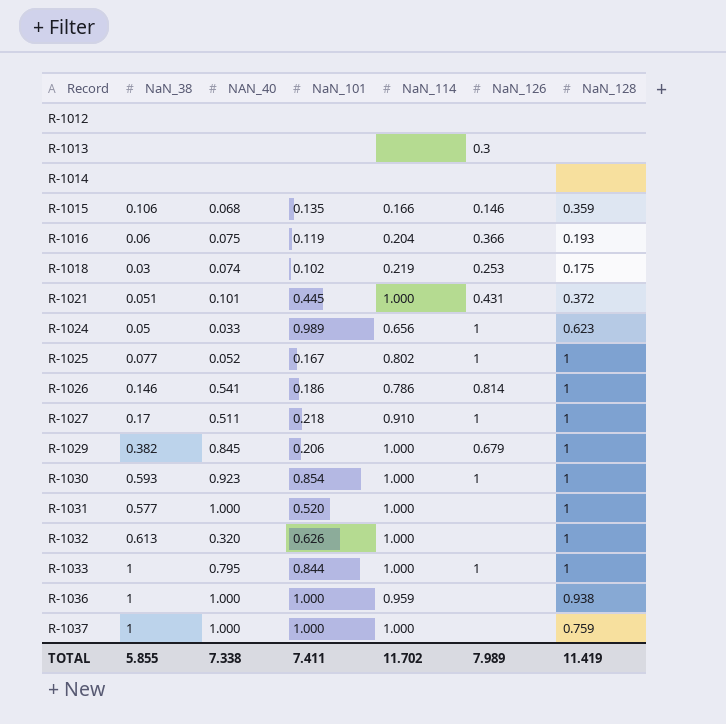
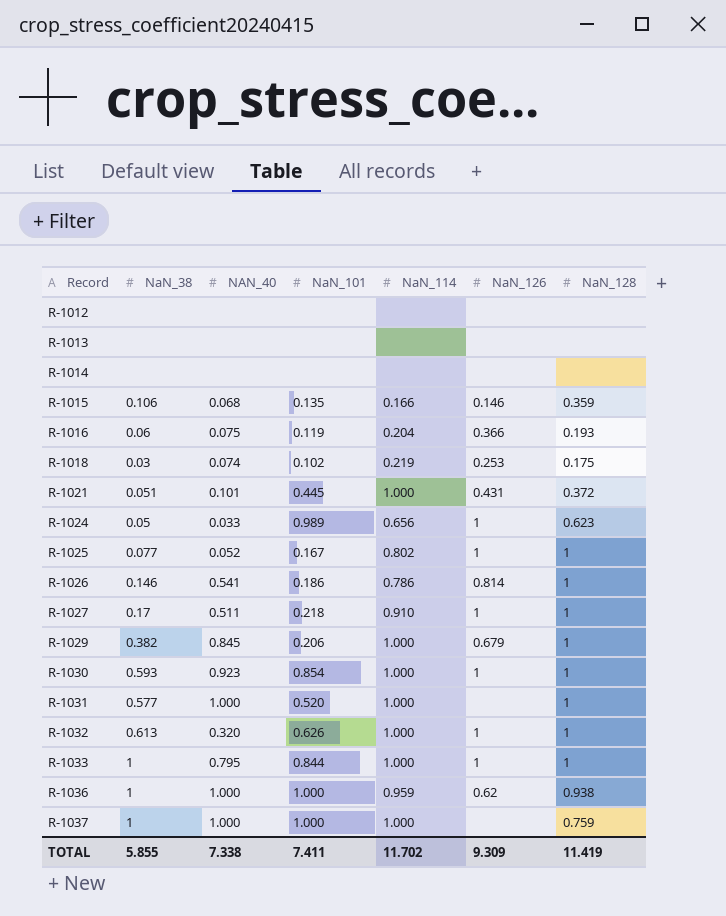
R-1013 | NaN_126: 0.3 -> none
R-1032 | NaN_126: none -> 1
R-1036 | NaN_126: none -> 0.62
TOTAL | NaN_126: 7.989 -> 9.309

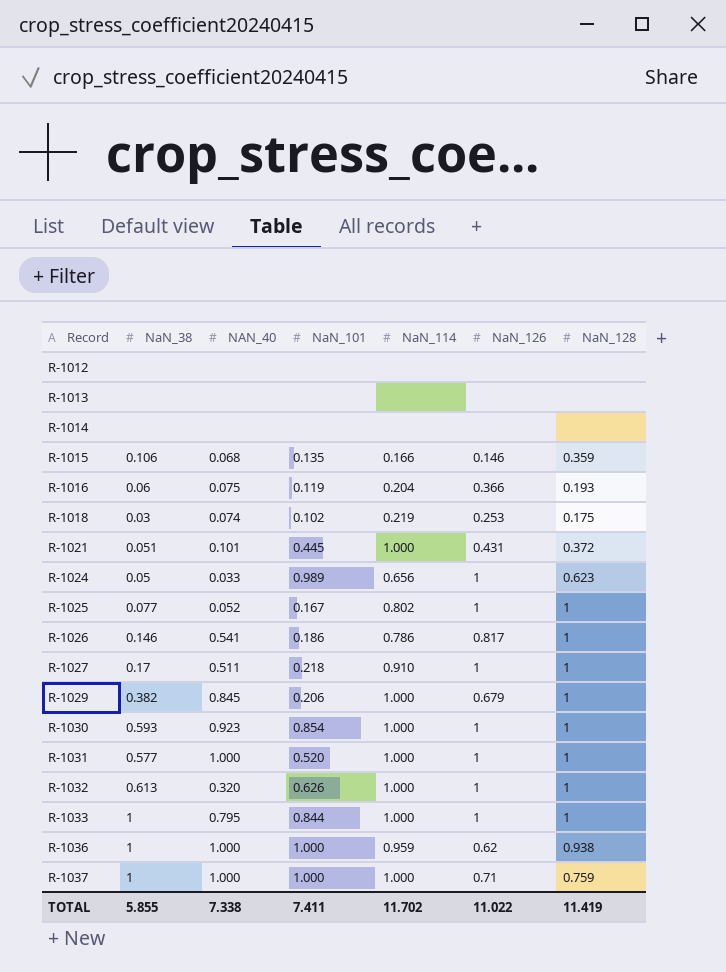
R-1026 | NaN_126: 0.814 -> 0.817
R-1031 | NaN_126: none -> 1
R-1037 | NaN_126: none -> 0.71
TOTAL | NaN_126: 9.309 -> 11.022

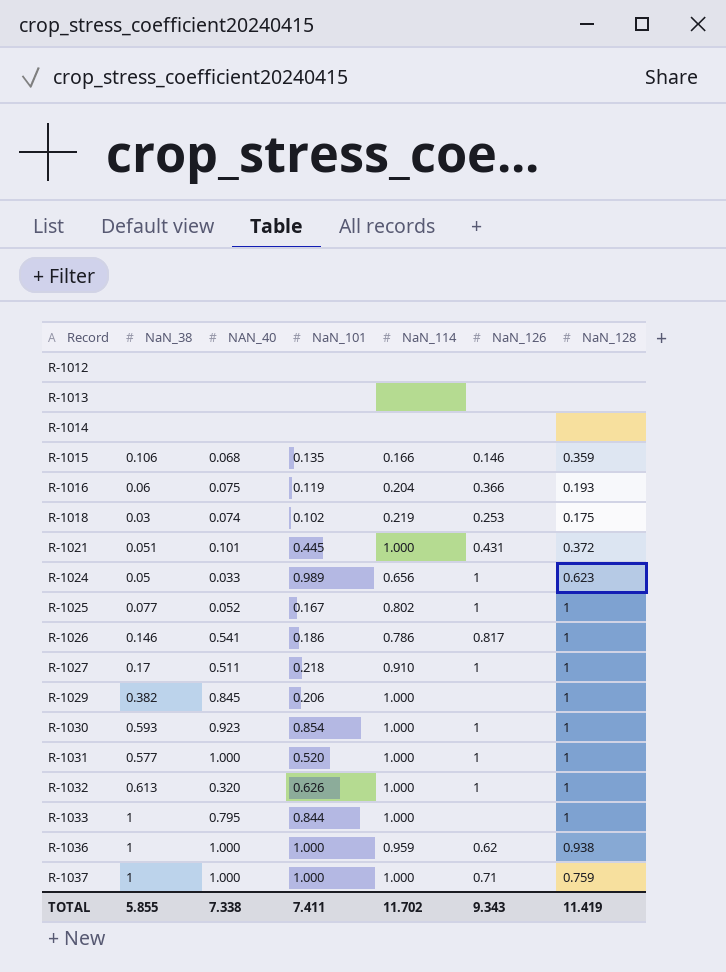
R-1029 | NaN_126: 0.679 -> none
R-1033 | NaN_126: 1 -> none
TOTAL | NaN_126: 11.022 -> 9.343

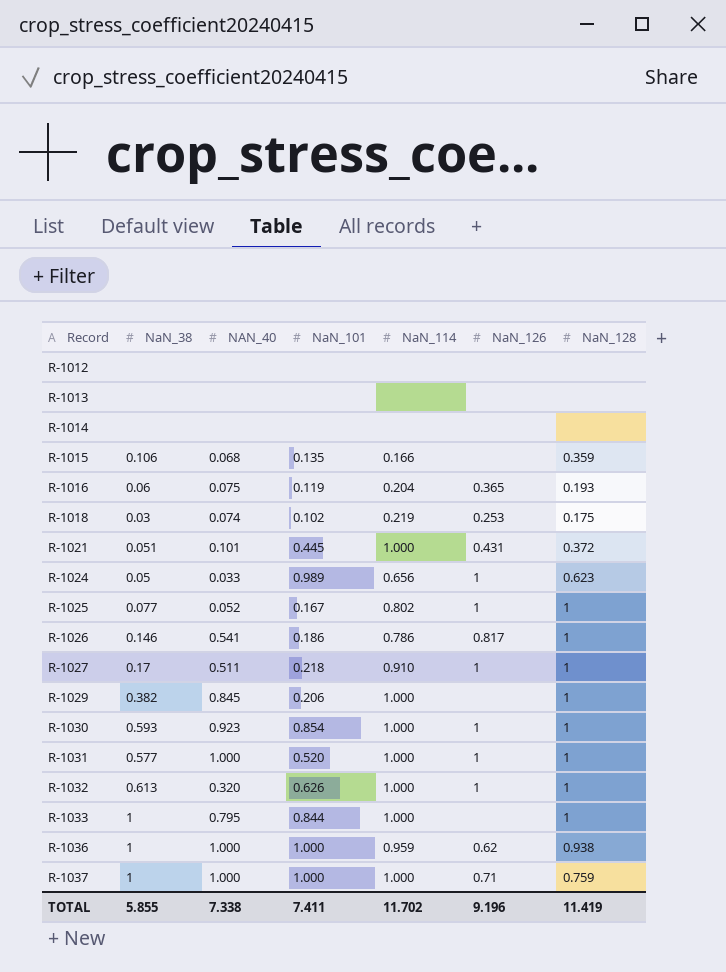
R-1015 | NaN_126: 0.146 -> none
R-1016 | NaN_126: 0.366 -> 0.365
TOTAL | NaN_126: 9.343 -> 9.196

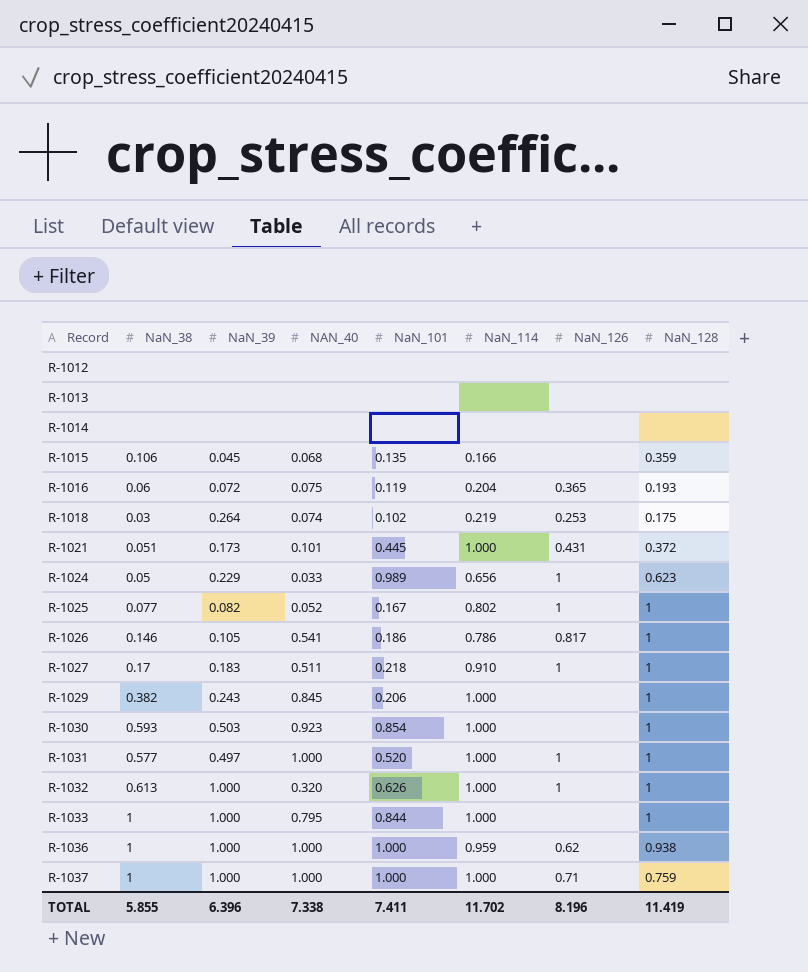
column NaN_39 | position: none -> 3
R-1030 | NaN_126: 1 -> none
TOTAL | NaN_126: 9.196 -> 8.196

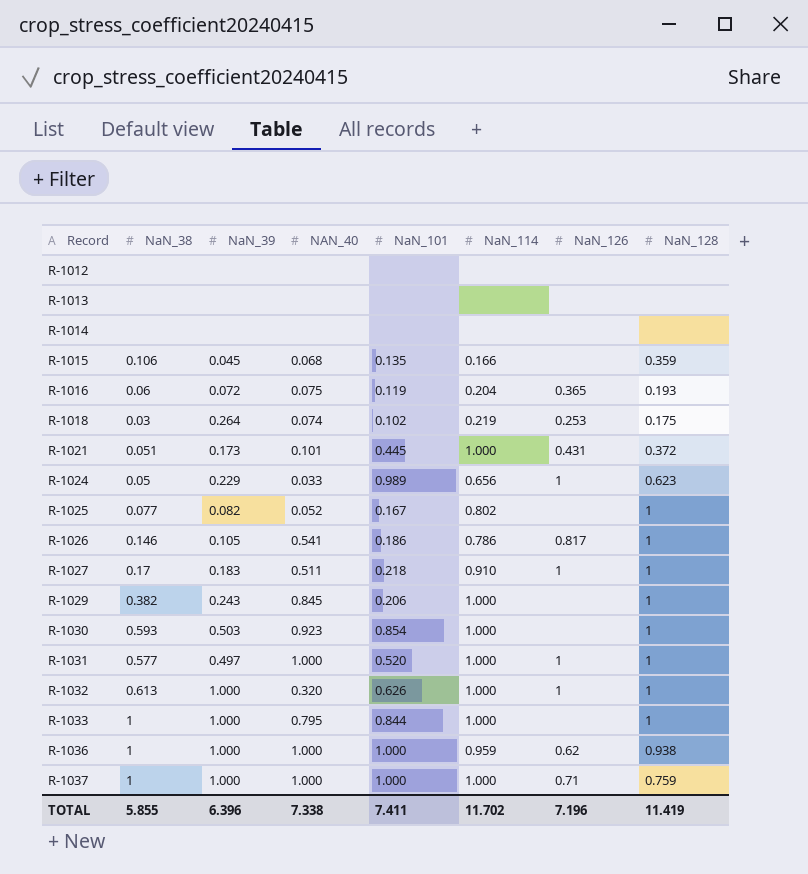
R-1025 | NaN_126: 1 -> none
TOTAL | NaN_126: 8.196 -> 7.196

